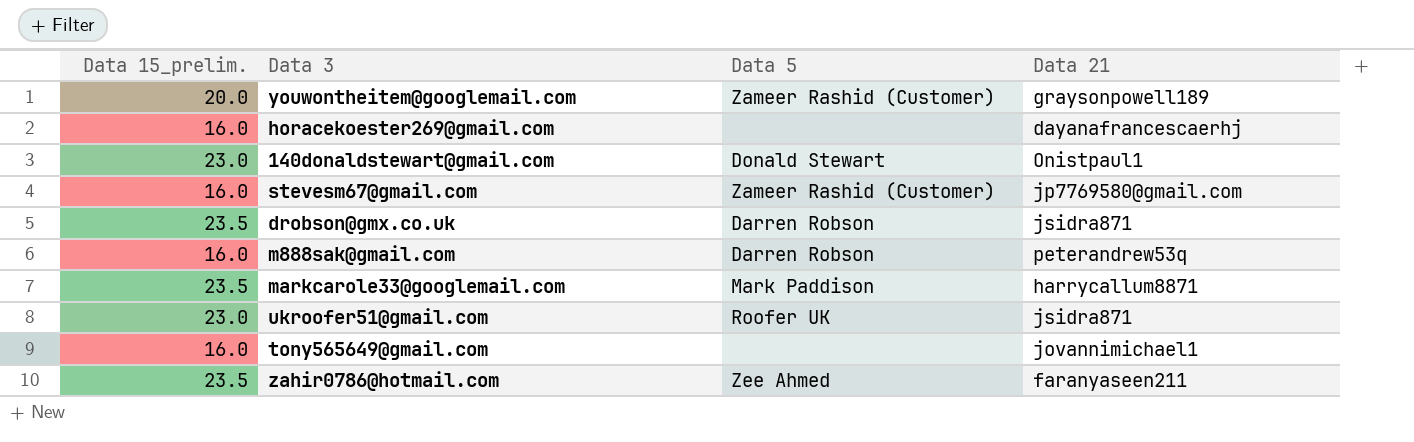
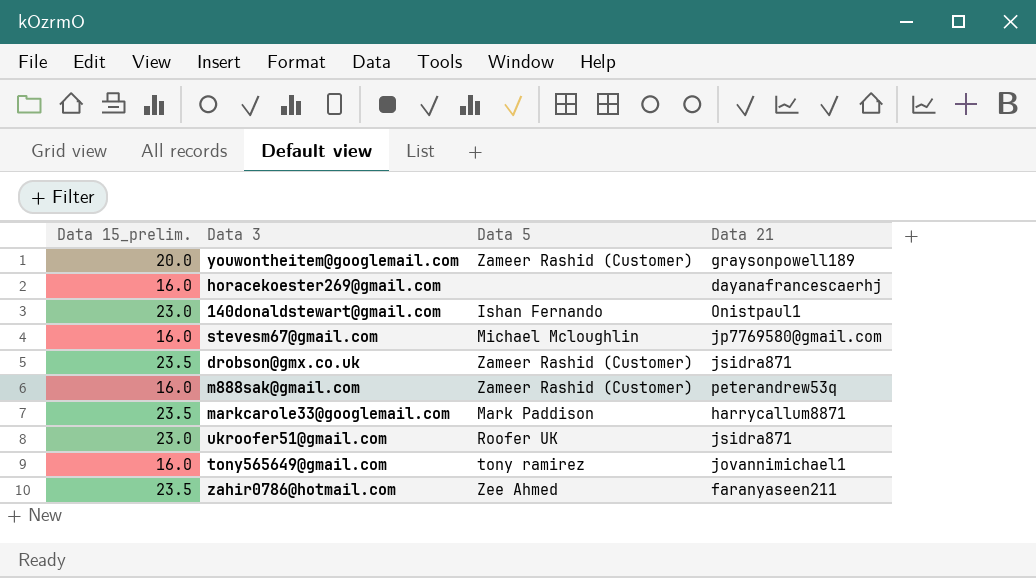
140donaldstewart@gmail.com | Data 5: Donald Stewart -> Ishan Fernando
stevesm67@gmail.com | Data 5: Zameer Rashid (Customer) -> Michael Mcloughlin
drobson@gmx.co.uk | Data 5: Darren Robson -> Zameer Rashid (Customer)
m888sak@gmail.com | Data 5: Darren Robson -> Zameer Rashid (Customer)
tony565649@gmail.com | Data 5: none -> tony ramirez

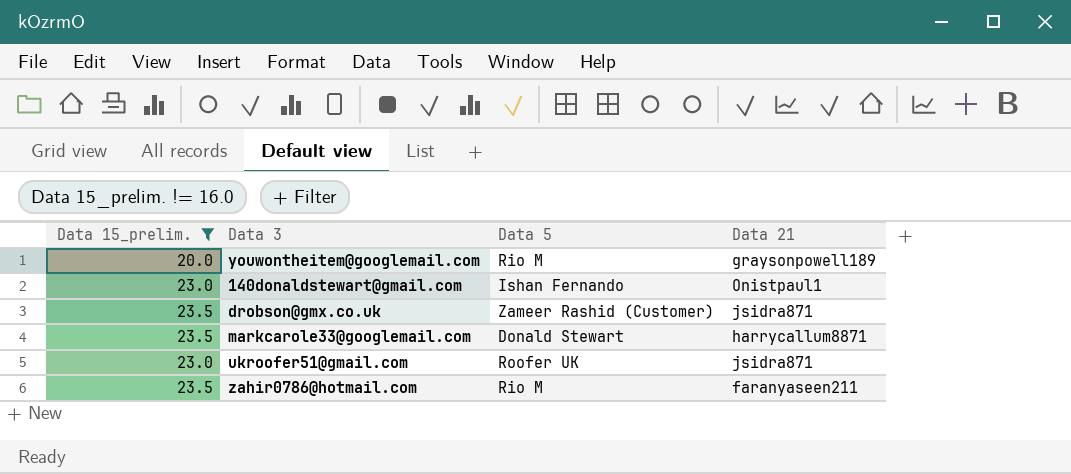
filter: none -> Data 15_prelim. != 16.0
youwontheitem@googlemail.com | Data 5: Zameer Rashid (Customer) -> Rio M
markcarole33@googlemail.com | Data 5: Mark Paddison -> Donald Stewart
zahir0786@hotmail.com | Data 5: Zee Ahmed -> Rio M

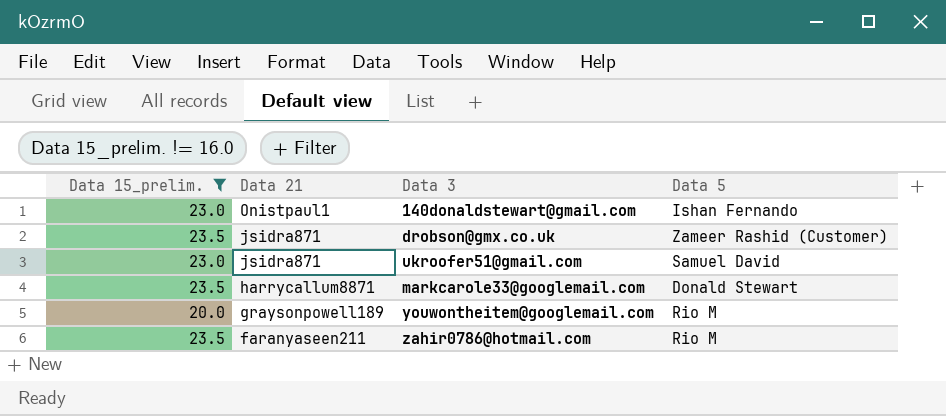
row order: none -> Data 21 descending
column Data 21 | position: 4 -> 2
ukroofer51@gmail.com | Data 5: Roofer UK -> Samuel David

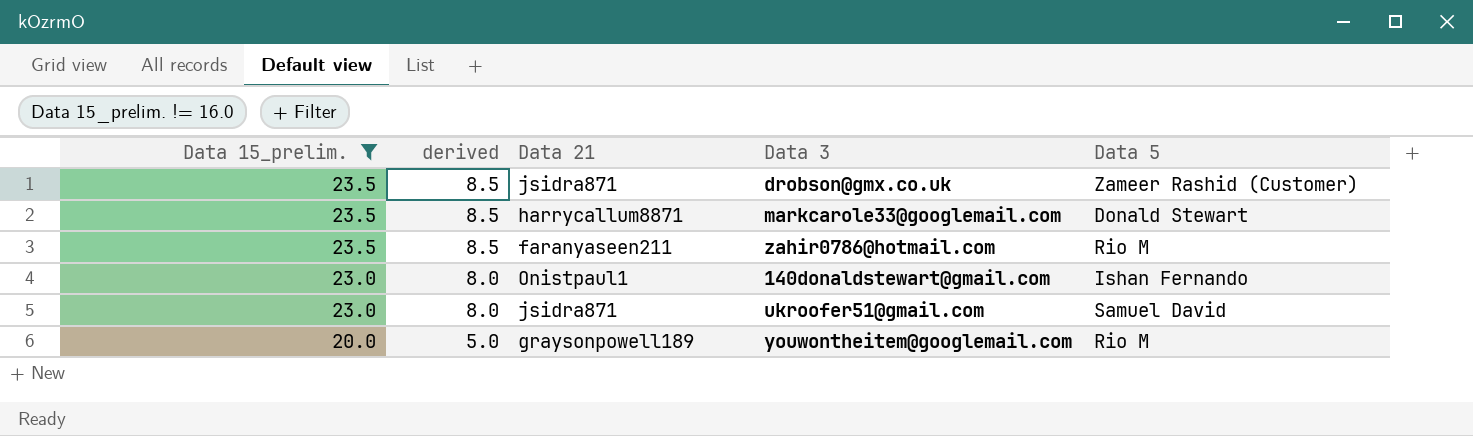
row order: Data 21 descending -> Data 15_prelim. descending
column derived | formula: none -> [Data 15_prelim.] - 15

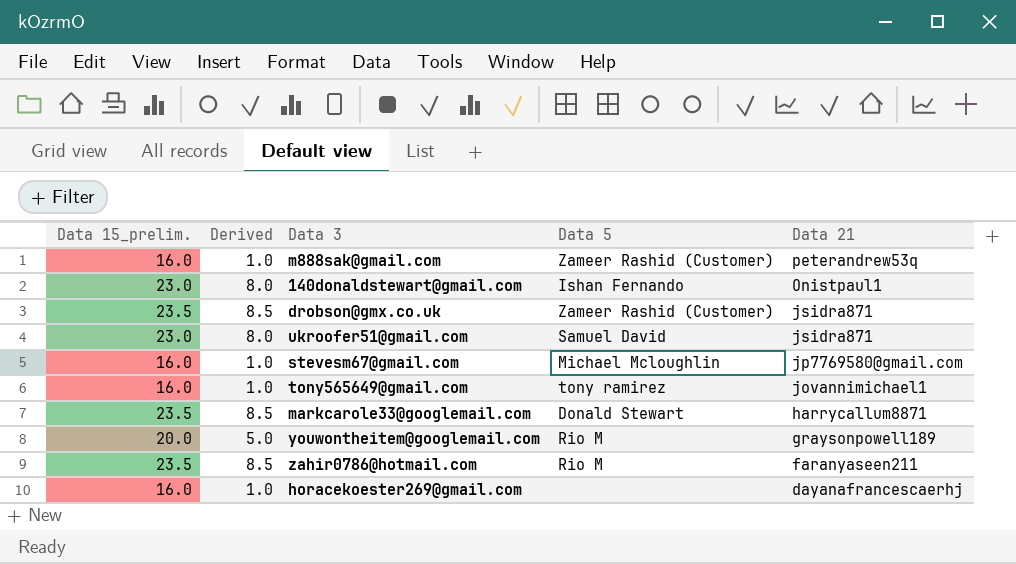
filter: Data 15_prelim. != 16.0 -> none
row order: Data 15_prelim. descending -> Data 21 descending
column name: derived -> Derived
column Data 21 | position: 3 -> 5

